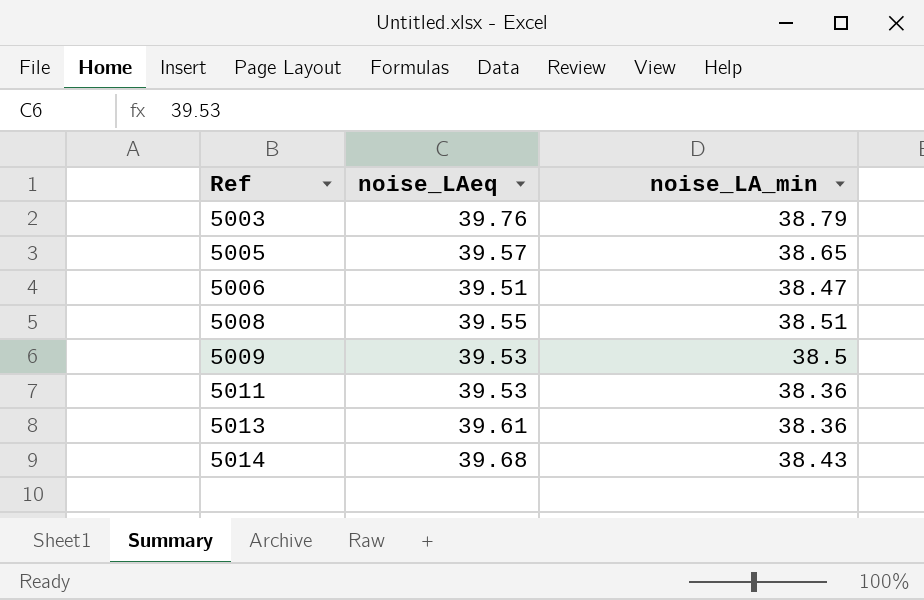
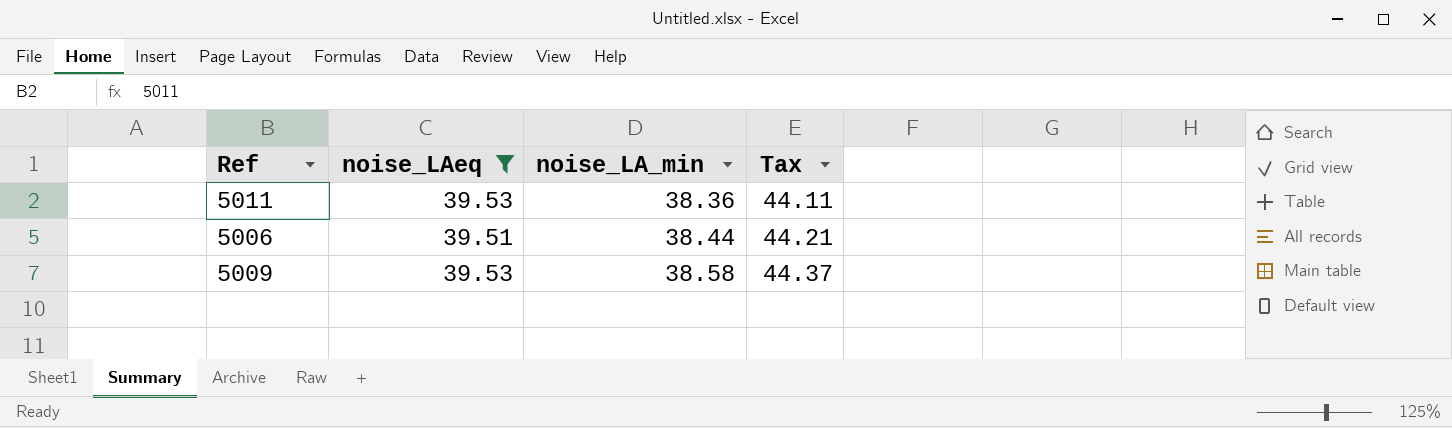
filter: none -> noise_LAeq <= 39.53
row order: Ref ascending -> noise_LA_min ascending
column Tax | formula: none -> [noise_LA_min] * 1.15
5006 | noise_LA_min: 38.47 -> 38.44
5009 | noise_LA_min: 38.5 -> 38.58

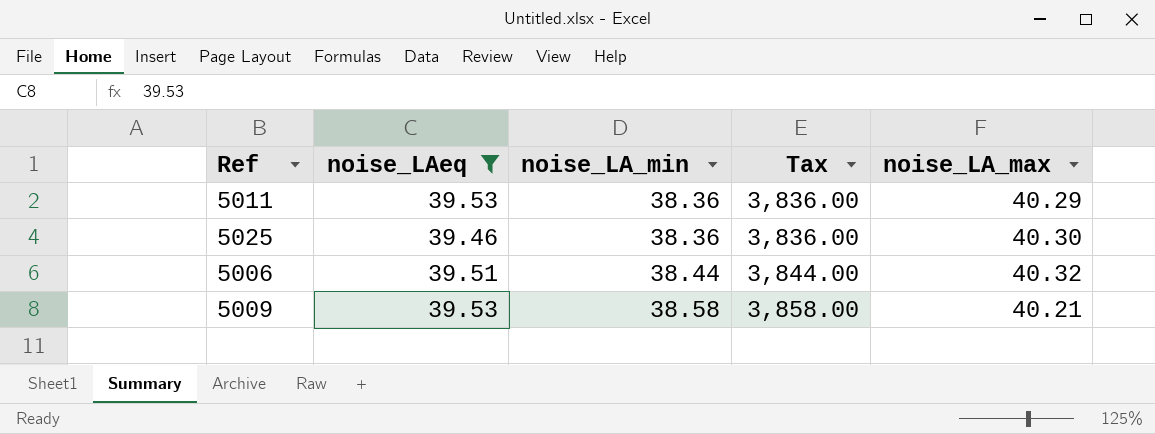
column Tax | formula: [noise_LA_min] * 1.15 -> [noise_LA_min] * 100
column noise_LA_max | position: none -> 5
row 5025: none -> 39.46 | 38.36 | 3,836.00 | 40.30

